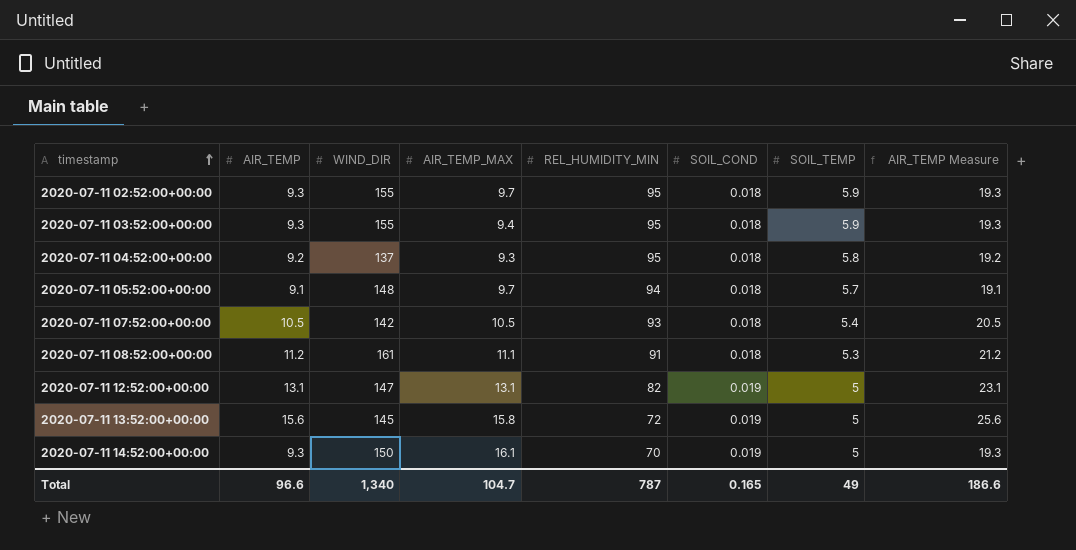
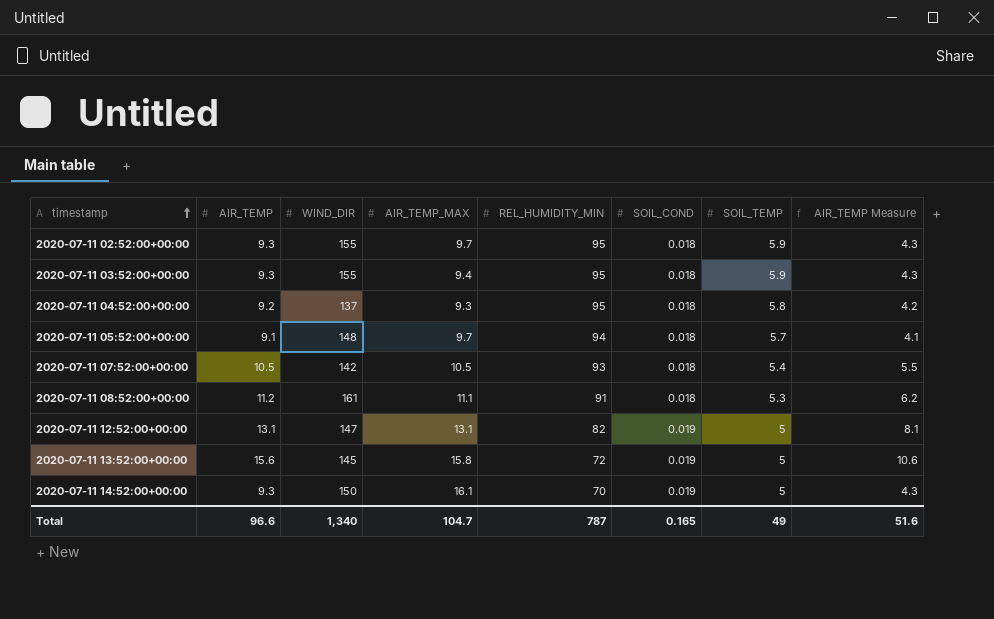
column AIR_TEMP Measure | formula: [AIR_TEMP] + 10 -> [AIR_TEMP] - 5
Total | AIR_TEMP Measure: 186.6 -> 51.6

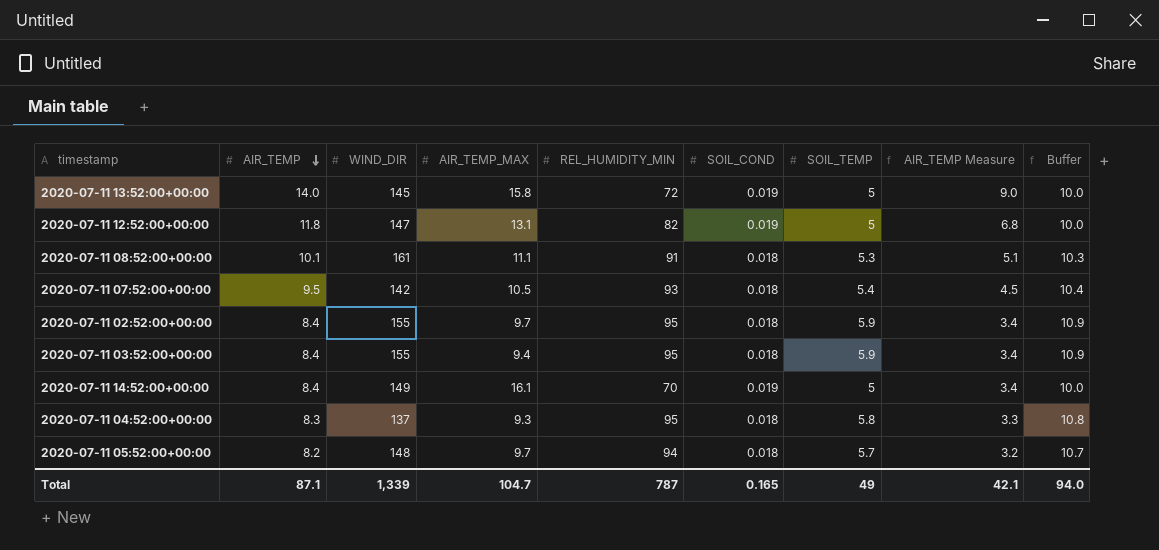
row order: timestamp ascending -> AIR_TEMP descending
column Buffer | formula: none -> [SOIL_TEMP] + 5
2020-07-11 13:52:00+00:00 | AIR_TEMP: 15.6 -> 14.0
2020-07-11 13:52:00+00:00 | AIR_TEMP Measure: 10.6 -> 9.0
2020-07-11 12:52:00+00:00 | AIR_TEMP: 13.1 -> 11.8
2020-07-11 12:52:00+00:00 | AIR_TEMP Measure: 8.1 -> 6.8
2020-07-11 08:52:00+00:00 | AIR_TEMP: 11.2 -> 10.1
2020-07-11 08:52:00+00:00 | AIR_TEMP Measure: 6.2 -> 5.1
2020-07-11 07:52:00+00:00 | AIR_TEMP: 10.5 -> 9.5
2020-07-11 07:52:00+00:00 | AIR_TEMP Measure: 5.5 -> 4.5
2020-07-11 02:52:00+00:00 | AIR_TEMP: 9.3 -> 8.4
2020-07-11 02:52:00+00:00 | AIR_TEMP Measure: 4.3 -> 3.4
2020-07-11 03:52:00+00:00 | AIR_TEMP: 9.3 -> 8.4
2020-07-11 03:52:00+00:00 | AIR_TEMP Measure: 4.3 -> 3.4
2020-07-11 14:52:00+00:00 | AIR_TEMP: 9.3 -> 8.4
2020-07-11 14:52:00+00:00 | WIND_DIR: 150 -> 149
2020-07-11 14:52:00+00:00 | AIR_TEMP Measure: 4.3 -> 3.4
2020-07-11 04:52:00+00:00 | AIR_TEMP: 9.2 -> 8.3
2020-07-11 04:52:00+00:00 | AIR_TEMP Measure: 4.2 -> 3.3
2020-07-11 05:52:00+00:00 | AIR_TEMP: 9.1 -> 8.2
2020-07-11 05:52:00+00:00 | AIR_TEMP Measure: 4.1 -> 3.2
Total | AIR_TEMP: 96.6 -> 87.1
Total | WIND_DIR: 1,340 -> 1,339
Total | AIR_TEMP Measure: 51.6 -> 42.1

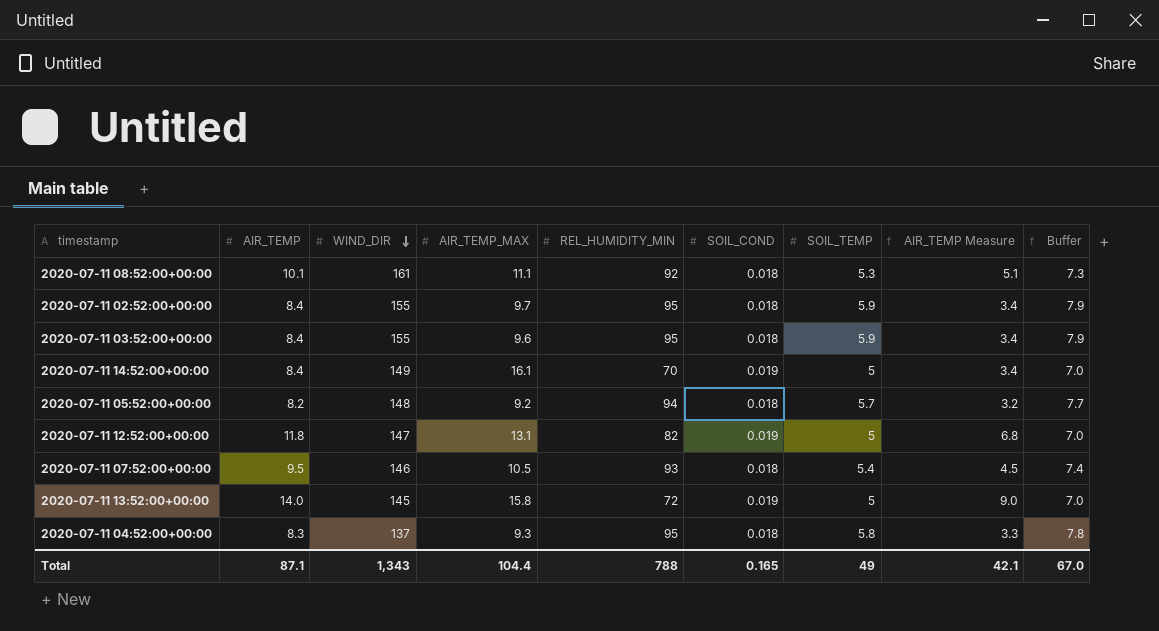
row order: AIR_TEMP descending -> WIND_DIR descending
column Buffer | formula: [SOIL_TEMP] + 5 -> [SOIL_TEMP] + 2
2020-07-11 08:52:00+00:00 | REL_HUMIDITY_MIN: 91 -> 92
2020-07-11 03:52:00+00:00 | AIR_TEMP_MAX: 9.4 -> 9.6
2020-07-11 05:52:00+00:00 | AIR_TEMP_MAX: 9.7 -> 9.2
2020-07-11 07:52:00+00:00 | WIND_DIR: 142 -> 146
Total | WIND_DIR: 1,339 -> 1,343
Total | AIR_TEMP_MAX: 104.7 -> 104.4
Total | REL_HUMIDITY_MIN: 787 -> 788
Total | Buffer: 94.0 -> 67.0

